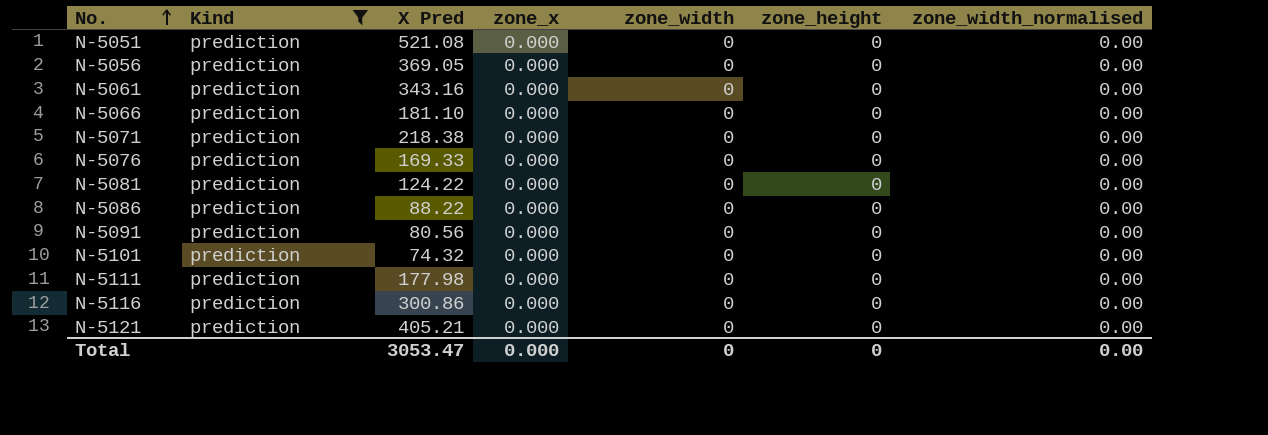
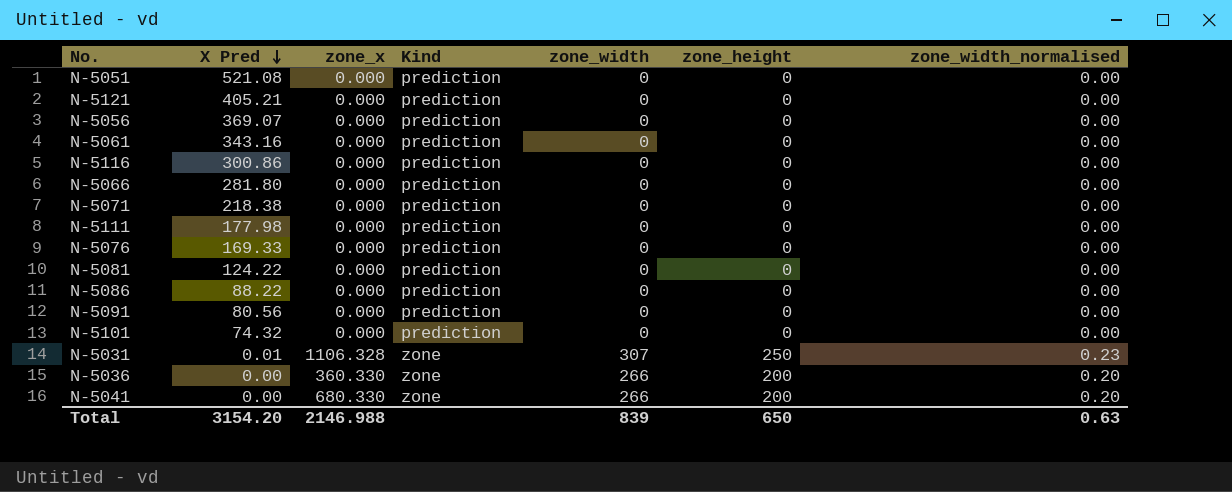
filter: Kind = prediction -> none
row order: No. ascending -> X Pred descending
column Kind | position: 2 -> 4
N-5056 | X Pred: 369.05 -> 369.07
N-5066 | X Pred: 181.10 -> 281.80
Total | X Pred: 3053.47 -> 3154.20
Total | zone_x: 0.000 -> 2146.988
Total | zone_width: 0 -> 839
Total | zone_height: 0 -> 650
Total | zone_width_normalised: 0.00 -> 0.63

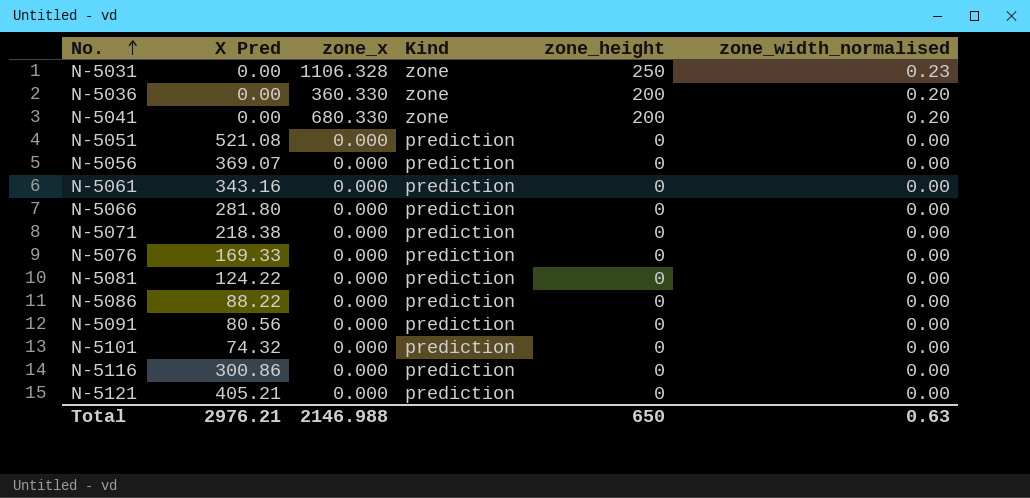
row order: X Pred descending -> No. ascending
column zone_width | position: 5 -> none
row N-5111: 177.98 | 0.000 | prediction | 0 | 0 | 0.00 -> none
N-5031 | X Pred: 0.01 -> 0.00
Total | X Pred: 3154.20 -> 2976.21

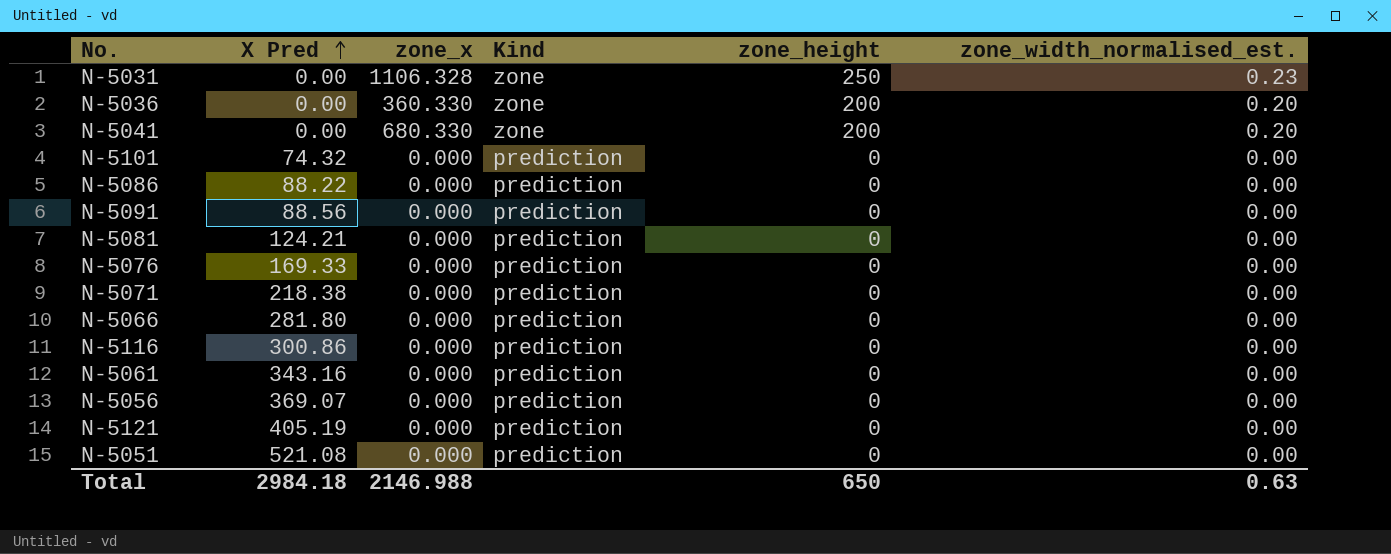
row order: No. ascending -> X Pred ascending
column name: zone_width_normalised -> zone_width_normalised_est.
N-5091 | X Pred: 80.56 -> 88.56
N-5081 | X Pred: 124.22 -> 124.21
N-5121 | X Pred: 405.21 -> 405.19
Total | X Pred: 2976.21 -> 2984.18

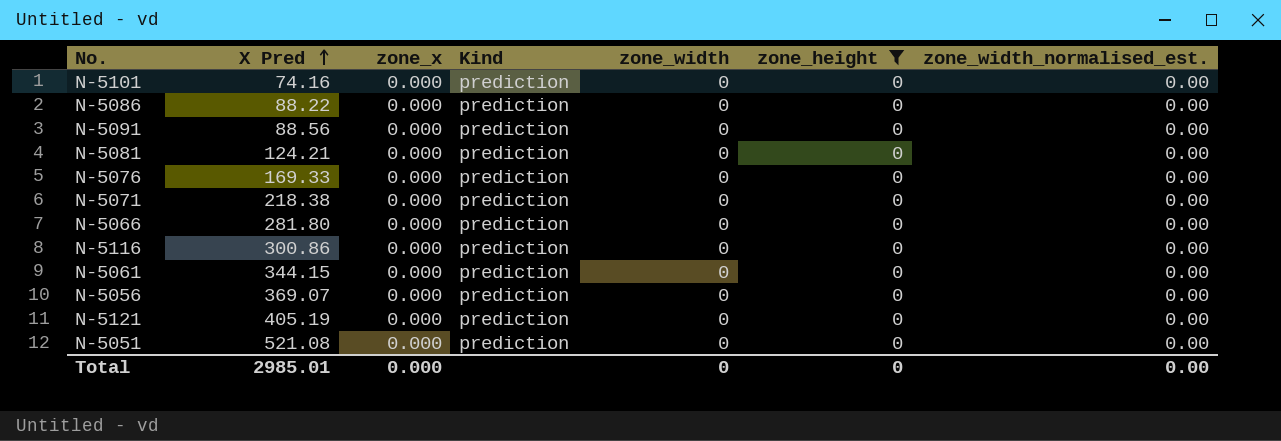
filter: none -> zone_height = 0
column zone_width | position: none -> 5
N-5101 | X Pred: 74.32 -> 74.16
N-5061 | X Pred: 343.16 -> 344.15
Total | X Pred: 2984.18 -> 2985.01
Total | zone_x: 2146.988 -> 0.000
Total | zone_height: 650 -> 0
Total | zone_width_normalised_est.: 0.63 -> 0.00

